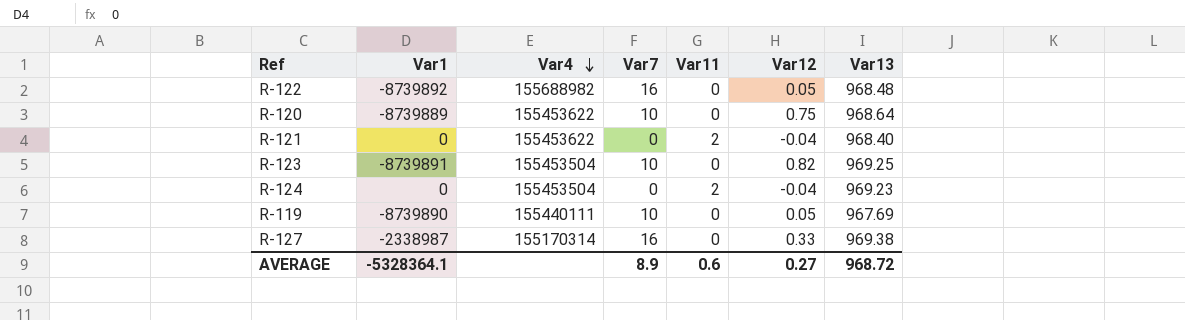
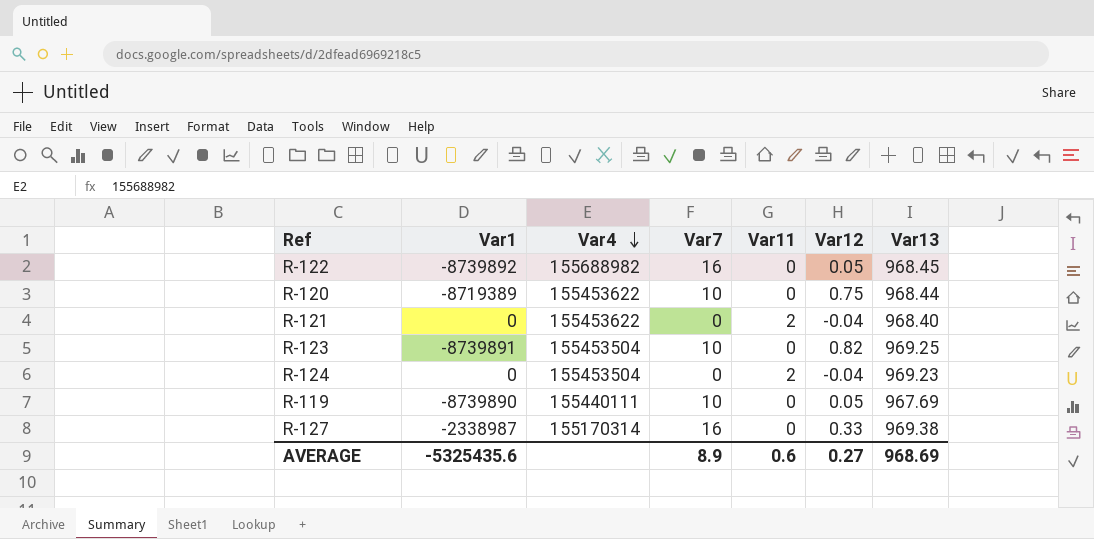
R-122 | Var13: 968.48 -> 968.45
R-120 | Var1: -8739889 -> -8719389
R-120 | Var13: 968.64 -> 968.44
AVERAGE | Var1: -5328364.1 -> -5325435.6
AVERAGE | Var13: 968.72 -> 968.69

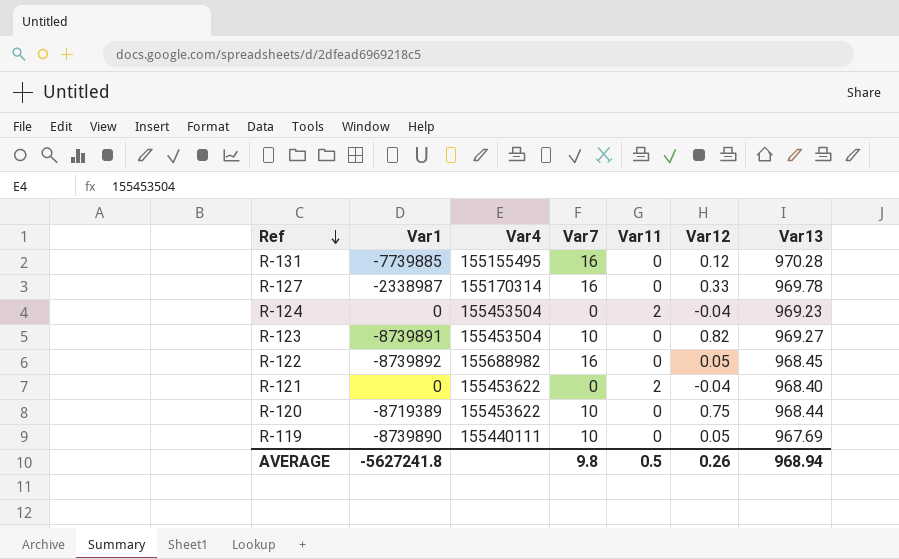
row order: Var4 descending -> Ref descending
row R-131: none -> -7739885 | 155155495 | 16 | 0 | 0.12 | 970.28
R-127 | Var13: 969.38 -> 969.78
R-123 | Var13: 969.25 -> 969.27
AVERAGE | Var1: -5325435.6 -> -5627241.8
AVERAGE | Var7: 8.9 -> 9.8
AVERAGE | Var11: 0.6 -> 0.5
AVERAGE | Var12: 0.27 -> 0.26
AVERAGE | Var13: 968.69 -> 968.94

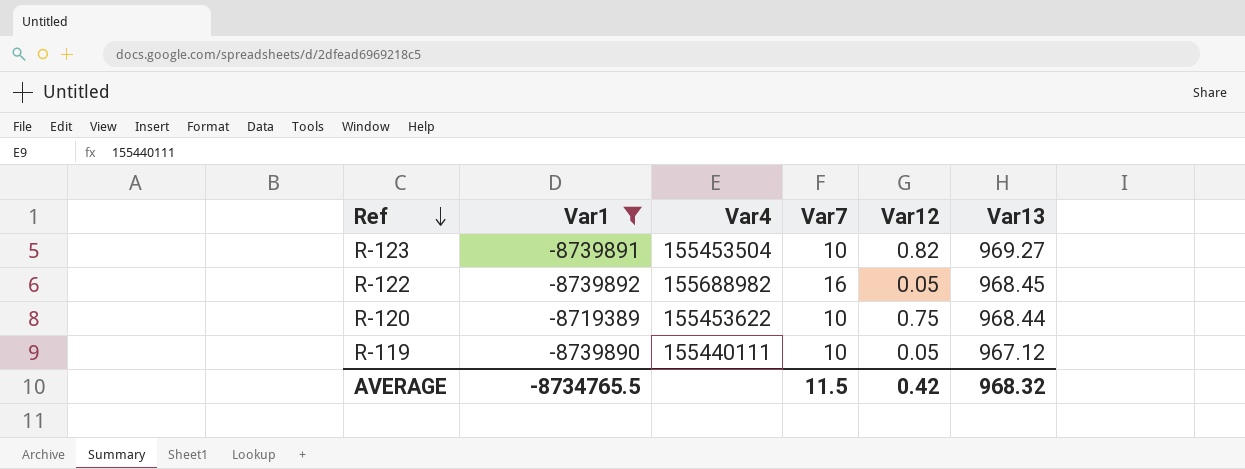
filter: none -> Var1 <= -8719389
column Var11 | position: 5 -> none
R-119 | Var13: 967.69 -> 967.12
AVERAGE | Var1: -5627241.8 -> -8734765.5
AVERAGE | Var7: 9.8 -> 11.5
AVERAGE | Var12: 0.26 -> 0.42
AVERAGE | Var13: 968.94 -> 968.32

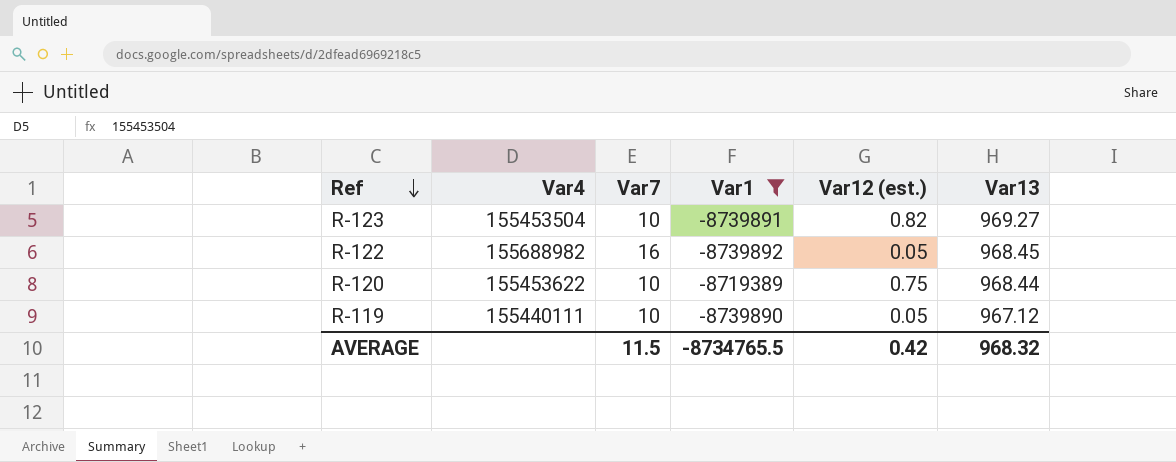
column Var1 | position: 2 -> 4
column name: Var12 -> Var12 (est.)

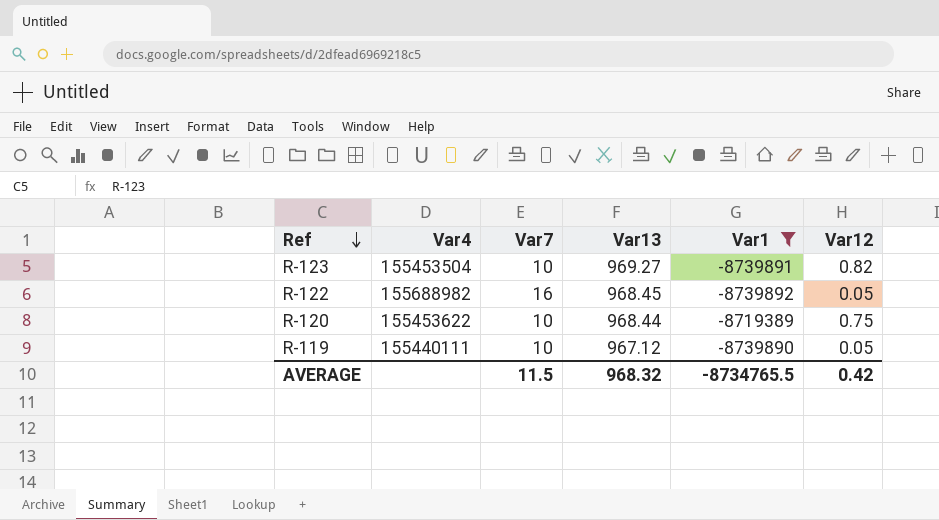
column Var13 | position: 6 -> 4
column name: Var12 (est.) -> Var12

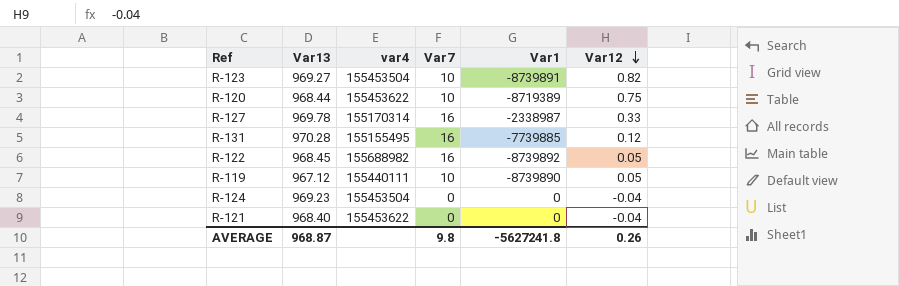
filter: Var1 <= -8719389 -> none
row order: Ref descending -> Var12 descending
column Var13 | position: 4 -> 2
column name: Var4 -> var4
AVERAGE | Var13: 968.32 -> 968.87
AVERAGE | Var7: 11.5 -> 9.8
AVERAGE | Var1: -8734765.5 -> -5627241.8
AVERAGE | Var12: 0.42 -> 0.26

